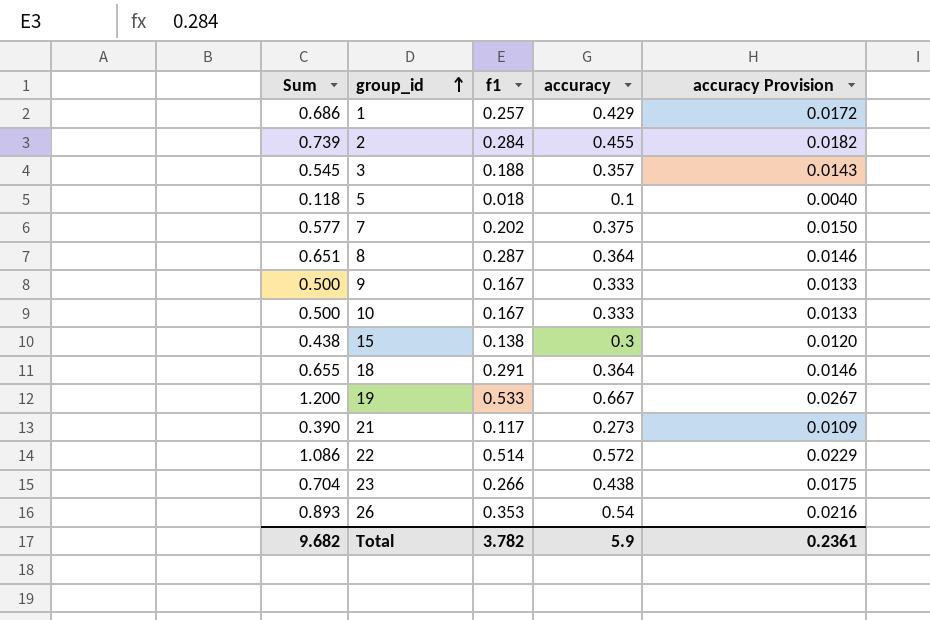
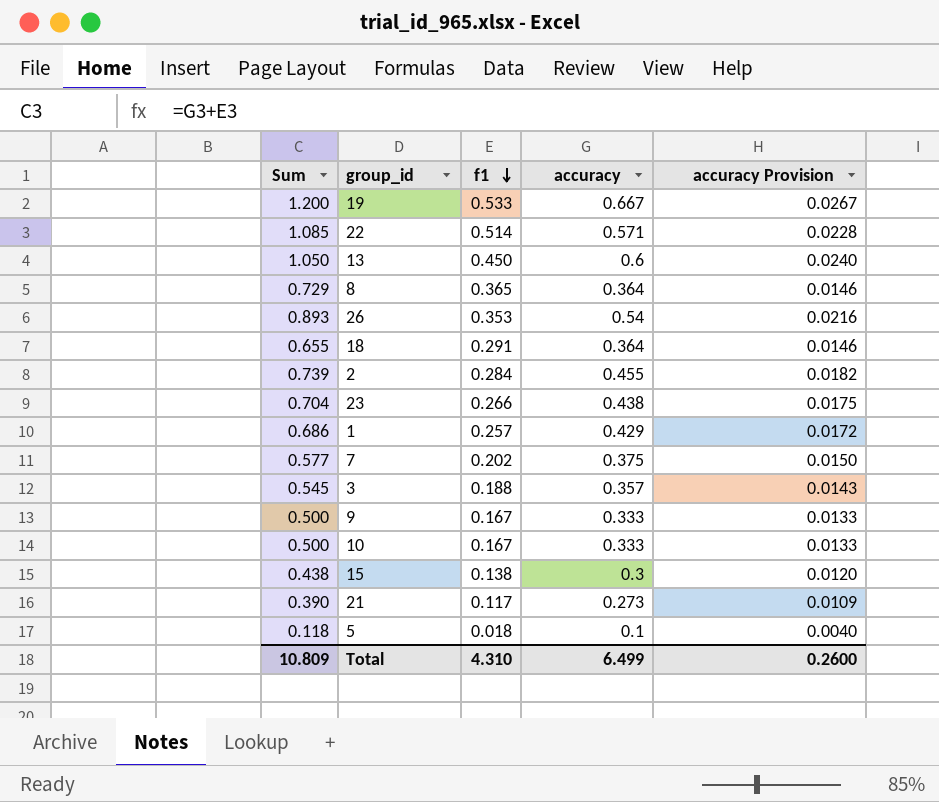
row order: group_id ascending -> f1 descending
22 | Sum: 1.086 -> 1.085
22 | accuracy: 0.572 -> 0.571
22 | accuracy Provision: 0.0229 -> 0.0228
row 13: none -> 1.050 | 0.450 | 0.6 | 0.0240
8 | Sum: 0.651 -> 0.729
8 | f1: 0.287 -> 0.365
Total | Sum: 9.682 -> 10.809
Total | f1: 3.782 -> 4.310
Total | accuracy: 5.9 -> 6.499
Total | accuracy Provision: 0.2361 -> 0.2600

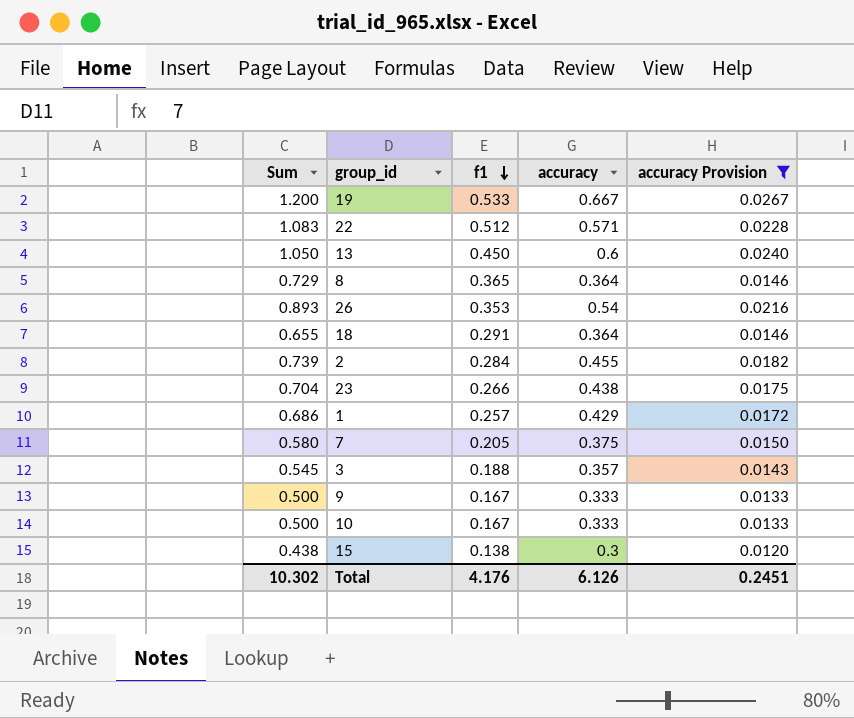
filter: none -> accuracy Provision >= 0.0120
22 | Sum: 1.085 -> 1.083
22 | f1: 0.514 -> 0.512
7 | Sum: 0.577 -> 0.580
7 | f1: 0.202 -> 0.205
Total | Sum: 10.809 -> 10.302
Total | f1: 4.310 -> 4.176
Total | accuracy: 6.499 -> 6.126
Total | accuracy Provision: 0.2600 -> 0.2451

